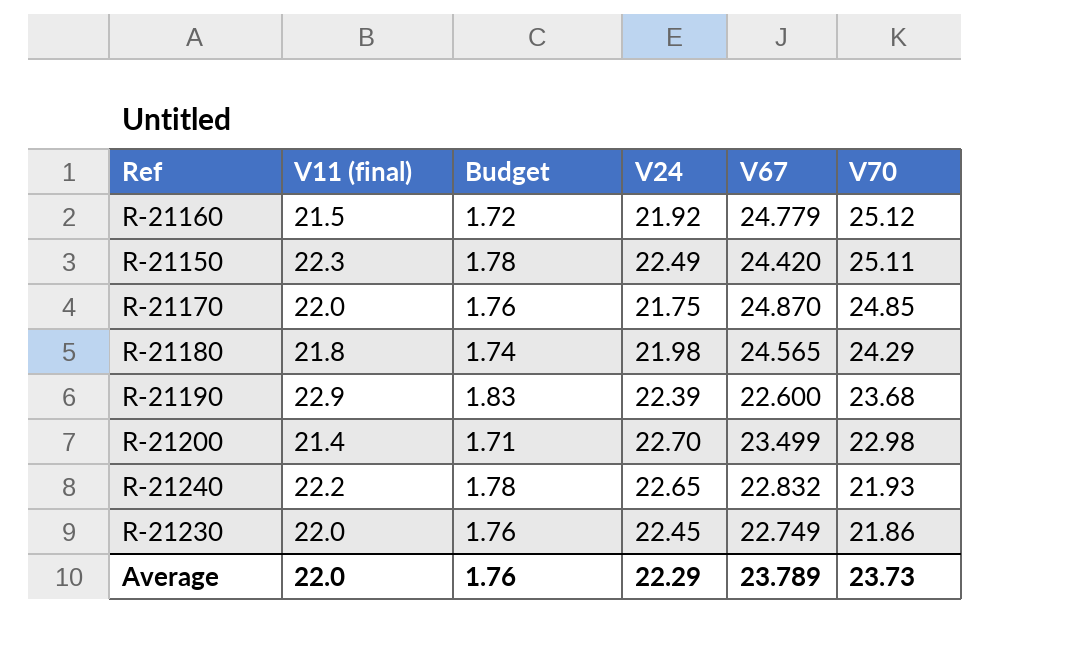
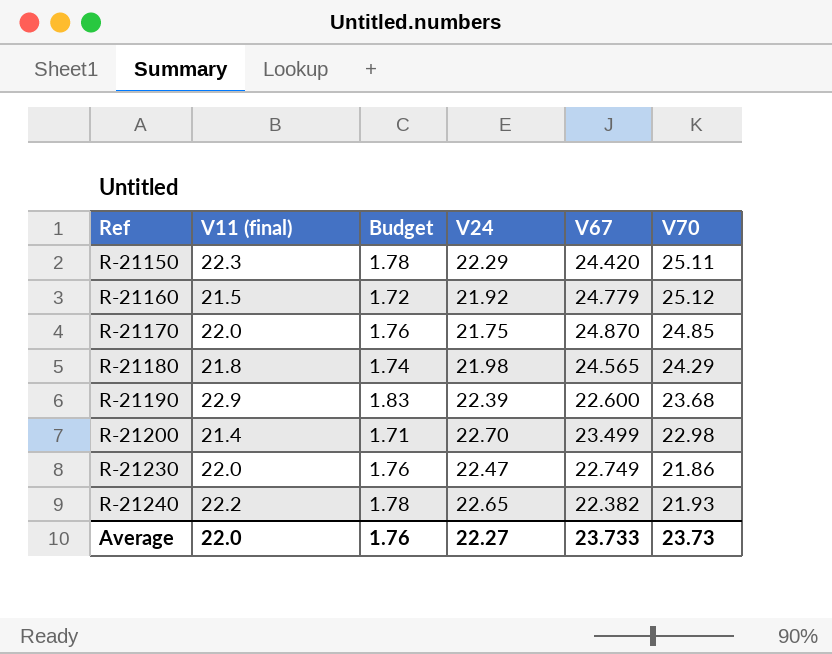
row order: V70 descending -> Ref ascending
R-21150 | V24: 22.49 -> 22.29
R-21230 | V24: 22.45 -> 22.47
R-21240 | V67: 22.832 -> 22.382
Average | V24: 22.29 -> 22.27
Average | V67: 23.789 -> 23.733

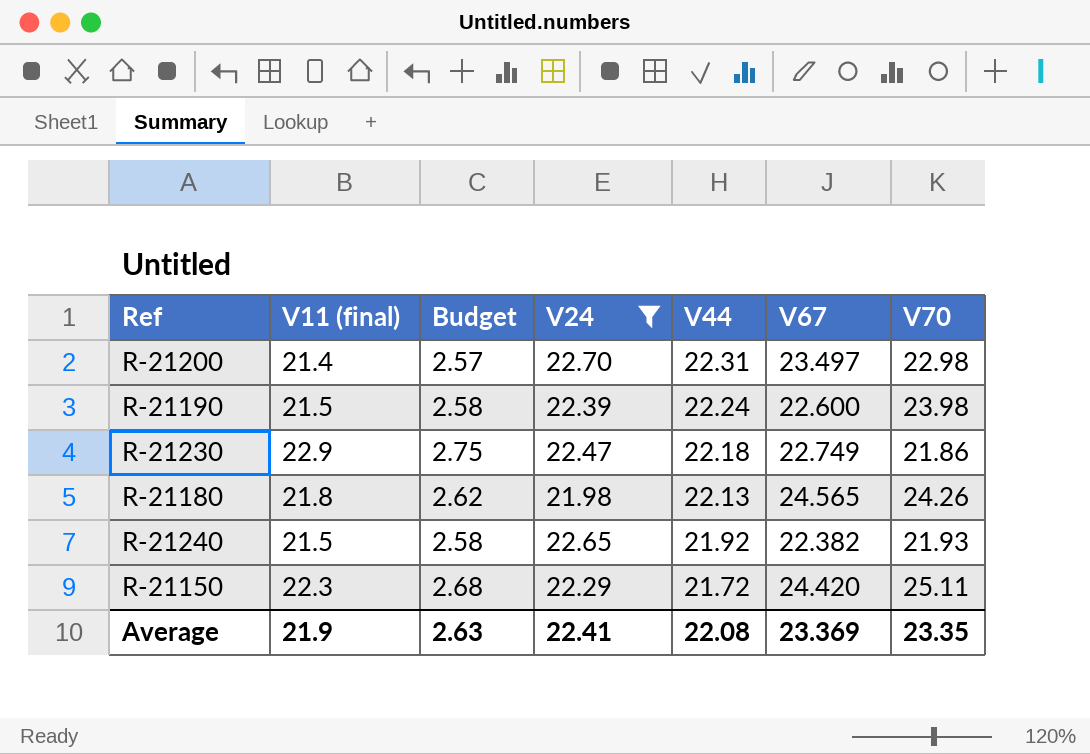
filter: none -> V24 >= 21.98
row order: Ref ascending -> V44 descending
column Budget | formula: [V11 (final)] * 0.08 -> [V11 (final)] * 0.12
column V44 | position: none -> 5
R-21200 | V67: 23.499 -> 23.497
R-21190 | V11 (final): 22.9 -> 21.5
R-21190 | V70: 23.68 -> 23.98
R-21230 | V11 (final): 22.0 -> 22.9
R-21180 | V70: 24.29 -> 24.26
R-21240 | V11 (final): 22.2 -> 21.5
Average | V11 (final): 22.0 -> 21.9
Average | Budget: 1.76 -> 2.63
Average | V24: 22.27 -> 22.41
Average | V67: 23.733 -> 23.369
Average | V70: 23.73 -> 23.35

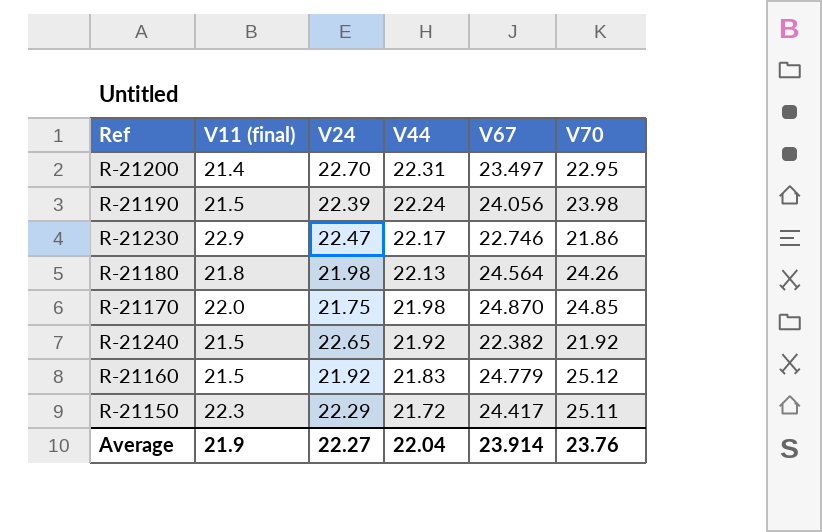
filter: V24 >= 21.98 -> none
column Budget | formula: [V11 (final)] * 0.12 -> none
R-21200 | V70: 22.98 -> 22.95
R-21190 | V67: 22.600 -> 24.056
R-21230 | V44: 22.18 -> 22.17
R-21230 | V67: 22.749 -> 22.746
R-21180 | V67: 24.565 -> 24.564
R-21240 | V70: 21.93 -> 21.92
R-21150 | V67: 24.420 -> 24.417
Average | V24: 22.41 -> 22.27
Average | V44: 22.08 -> 22.04
Average | V67: 23.369 -> 23.914
Average | V70: 23.35 -> 23.76

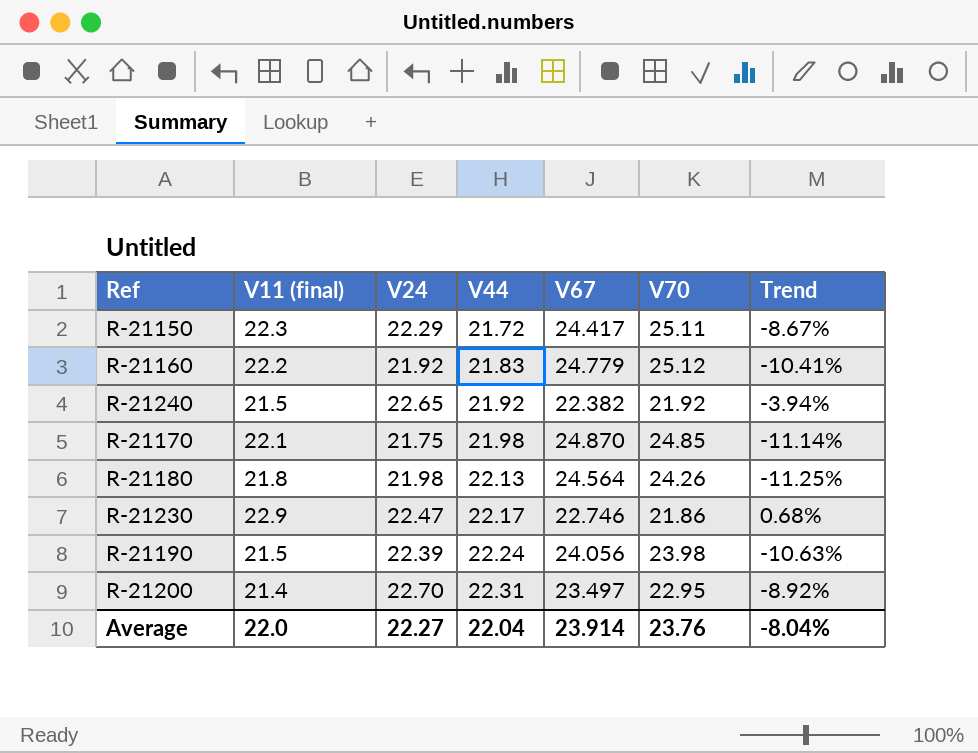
row order: V44 descending -> V44 ascending
column Trend | formula: none -> ([V11 (final)] - [V67]) / [V67]
R-21160 | V11 (final): 21.5 -> 22.2
R-21170 | V11 (final): 22.0 -> 22.1
Average | V11 (final): 21.9 -> 22.0

